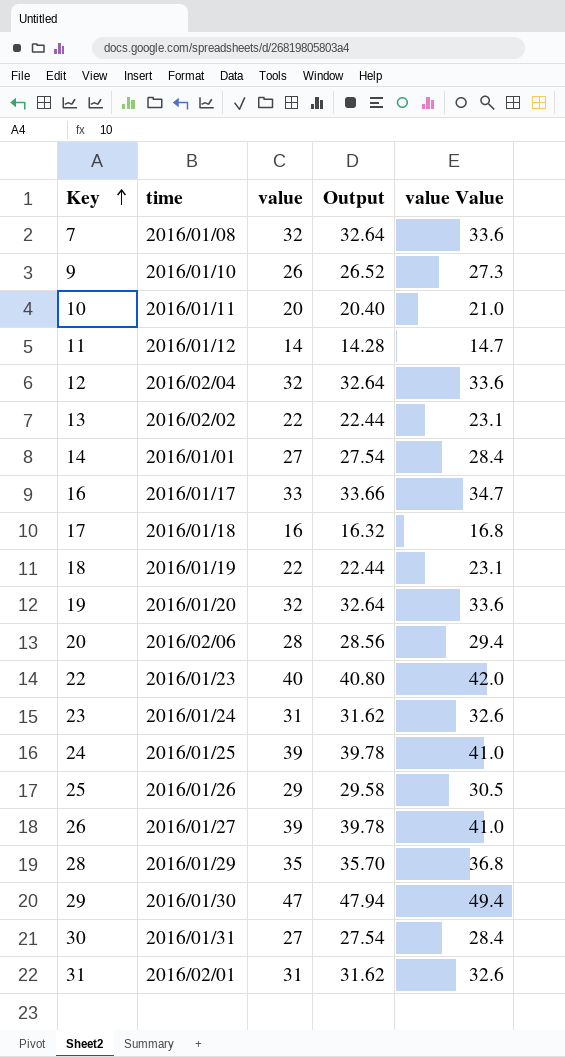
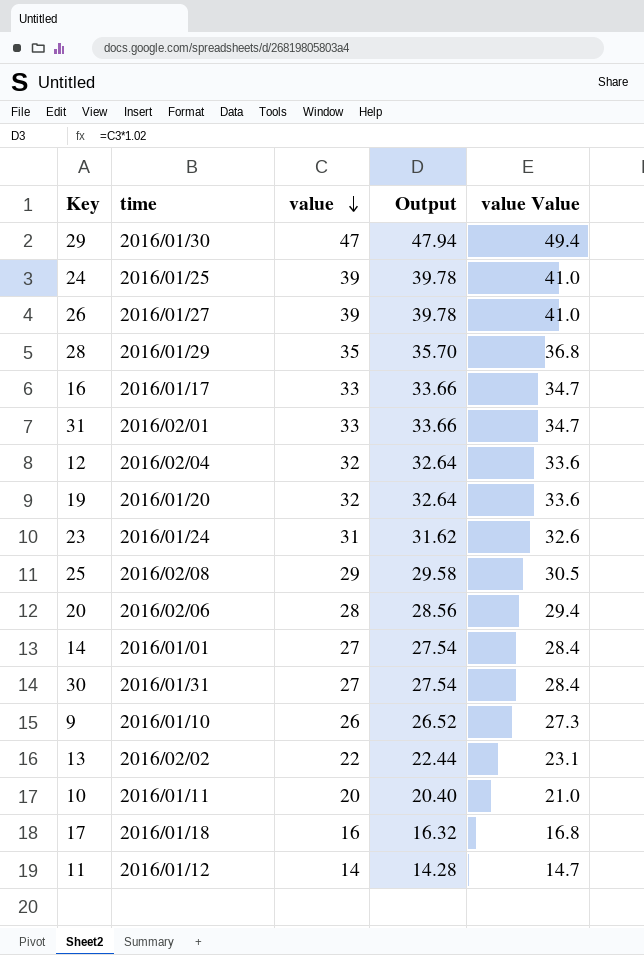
row order: Key ascending -> value descending
row 7: 2016/01/08 | 32 | 32.64 | 33.6 -> none
row 18: 2016/01/19 | 22 | 22.44 | 23.1 -> none
row 22: 2016/01/23 | 40 | 40.80 | 42.0 -> none
31 | value: 31 -> 33
31 | Output: 31.62 -> 33.66
31 | value Value: 32.6 -> 34.7
25 | time: 2016/01/26 -> 2016/02/08

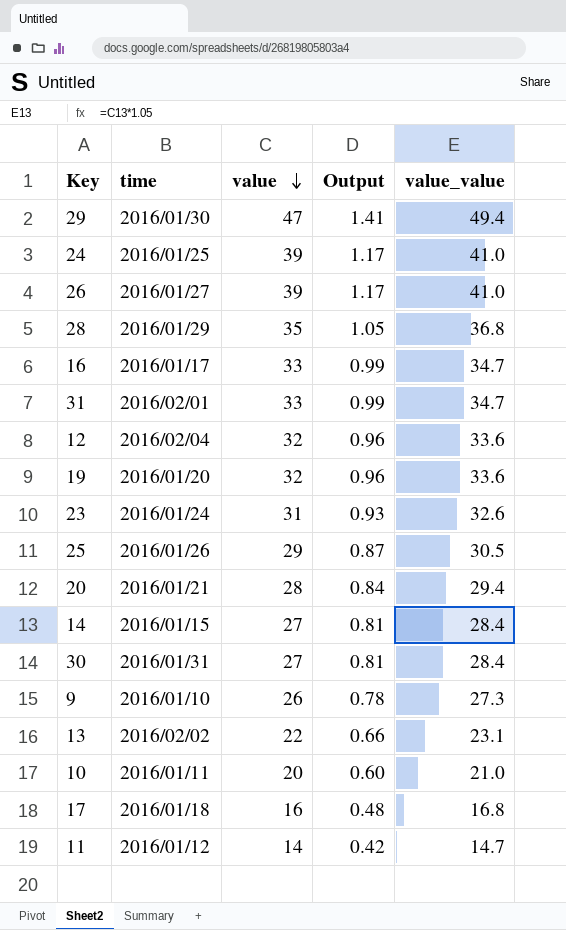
column Output | formula: [value] * 1.02 -> [value] * 0.03
column name: value Value -> value_value
25 | time: 2016/02/08 -> 2016/01/26
20 | time: 2016/02/06 -> 2016/01/21
14 | time: 2016/01/01 -> 2016/01/15

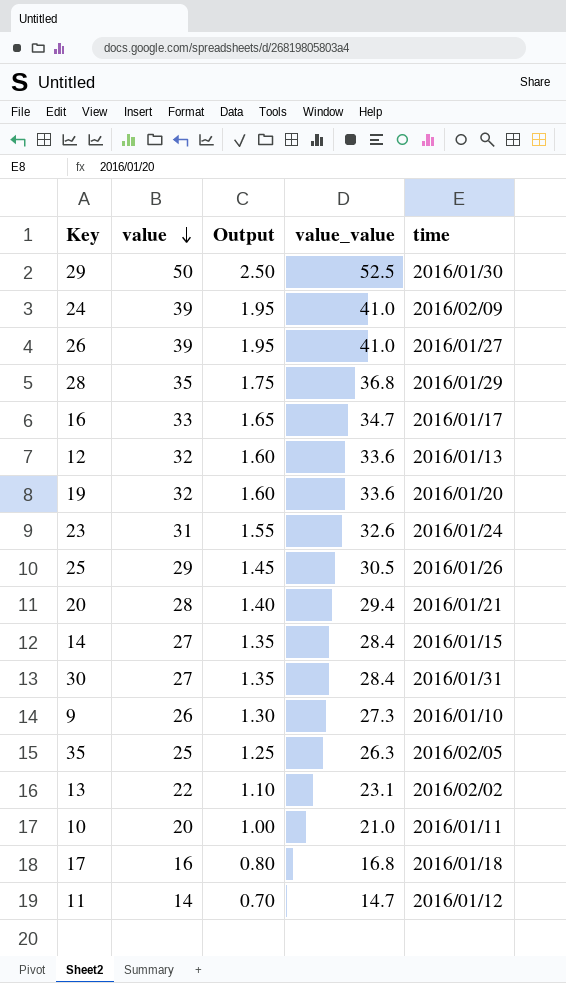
column Output | formula: [value] * 0.03 -> [value] * 0.05
column time | position: 2 -> 5
row 31: 2016/02/01 | 33 | 0.99 | 34.7 -> none
29 | value: 47 -> 50
29 | value_value: 49.4 -> 52.5
24 | time: 2016/01/25 -> 2016/02/09
12 | time: 2016/02/04 -> 2016/01/13
row 35: none -> 25 | 1.25 | 26.3 | 2016/02/05

